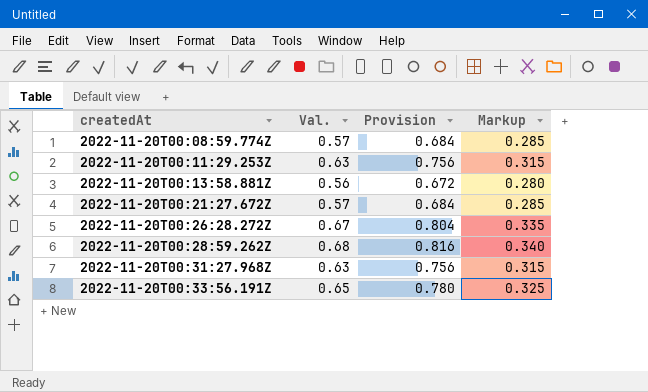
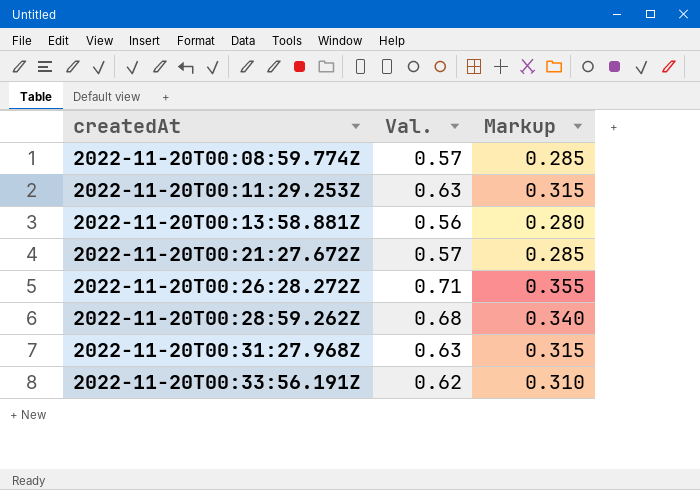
column Provision | formula: [Val.] * 1.2 -> none
2022-11-20T00:26:28.272Z | Val.: 0.67 -> 0.71
2022-11-20T00:26:28.272Z | Markup: 0.335 -> 0.355
2022-11-20T00:33:56.191Z | Val.: 0.65 -> 0.62
2022-11-20T00:33:56.191Z | Markup: 0.325 -> 0.310

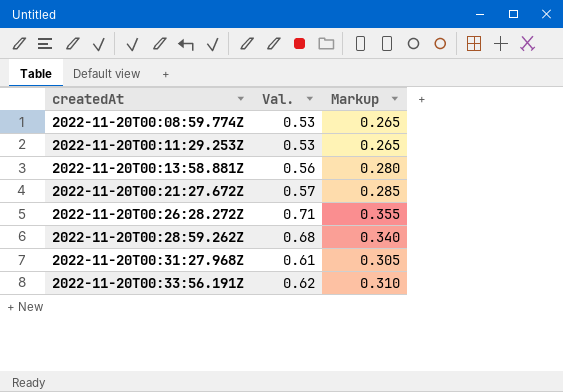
2022-11-20T00:08:59.774Z | Val.: 0.57 -> 0.53
2022-11-20T00:08:59.774Z | Markup: 0.285 -> 0.265
2022-11-20T00:11:29.253Z | Val.: 0.63 -> 0.53
2022-11-20T00:11:29.253Z | Markup: 0.315 -> 0.265
2022-11-20T00:31:27.968Z | Val.: 0.63 -> 0.61
2022-11-20T00:31:27.968Z | Markup: 0.315 -> 0.305

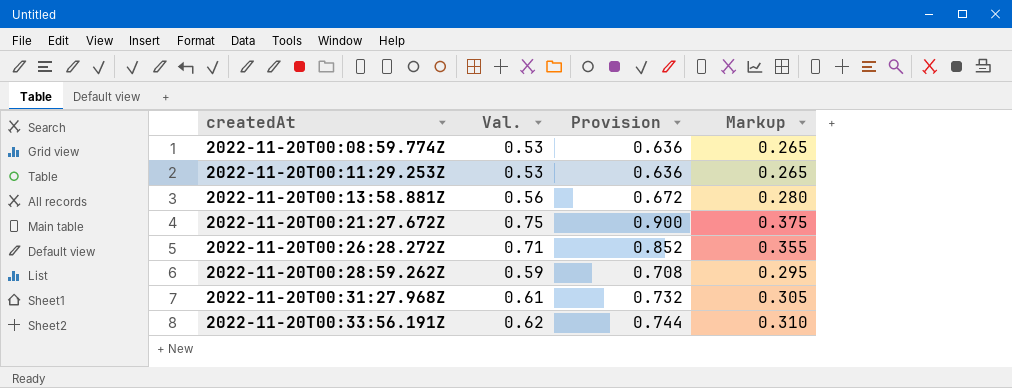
column Provision | formula: none -> [Val.] * 1.2
2022-11-20T00:21:27.672Z | Val.: 0.57 -> 0.75
2022-11-20T00:21:27.672Z | Markup: 0.285 -> 0.375
2022-11-20T00:28:59.262Z | Val.: 0.68 -> 0.59
2022-11-20T00:28:59.262Z | Markup: 0.340 -> 0.295

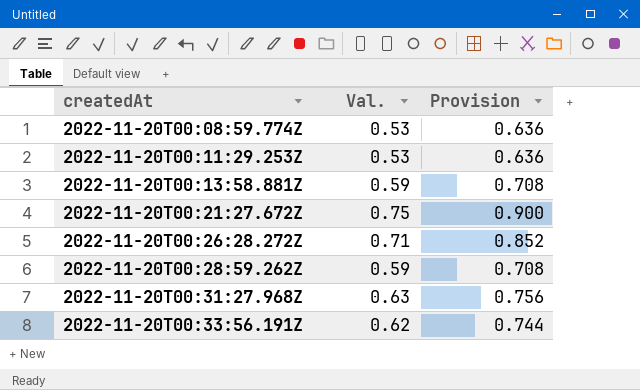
column Markup | formula: [Val.] * 0.5 -> none
2022-11-20T00:13:58.881Z | Val.: 0.56 -> 0.59
2022-11-20T00:13:58.881Z | Provision: 0.672 -> 0.708
2022-11-20T00:31:27.968Z | Val.: 0.61 -> 0.63
2022-11-20T00:31:27.968Z | Provision: 0.732 -> 0.756

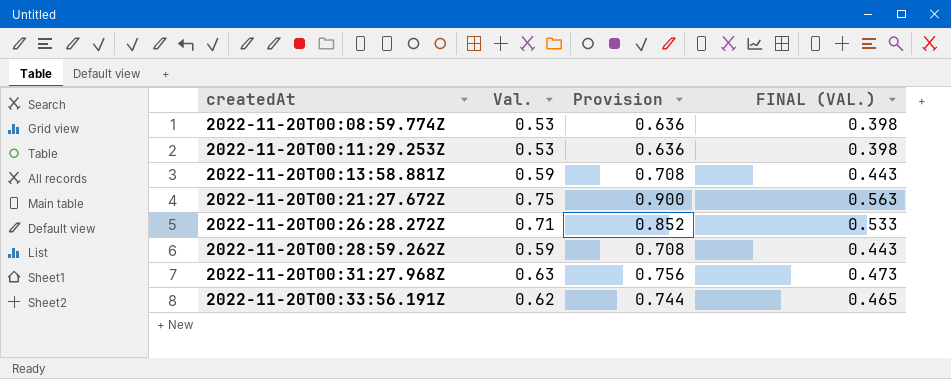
column FINAL (VAL.) | formula: none -> [Val.] * 0.75

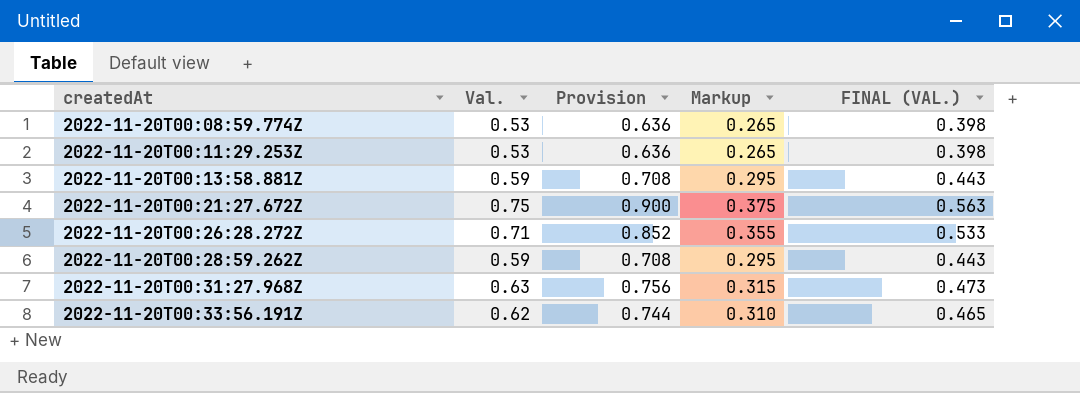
column Markup | formula: none -> [Val.] * 0.5

